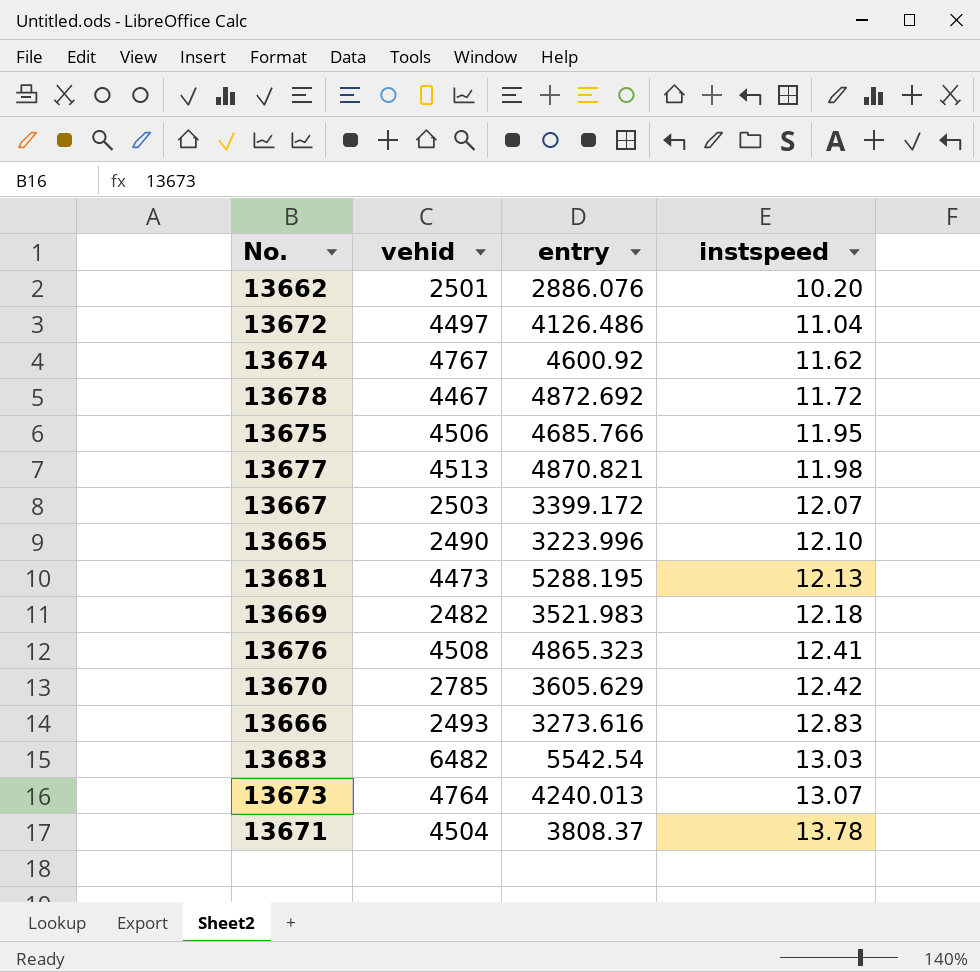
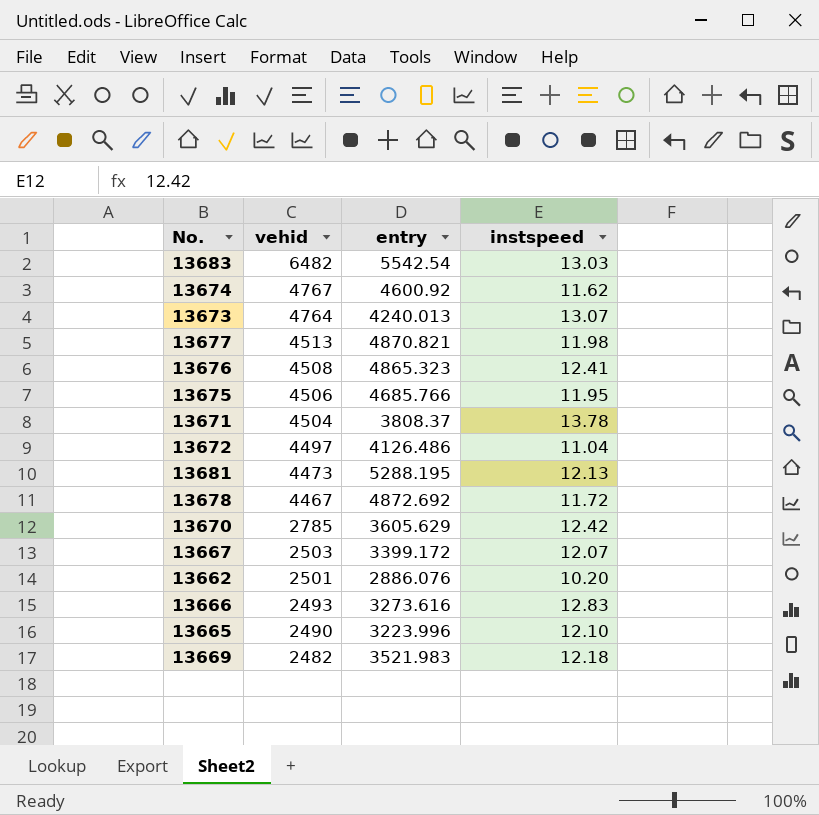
row order: instspeed ascending -> vehid descending

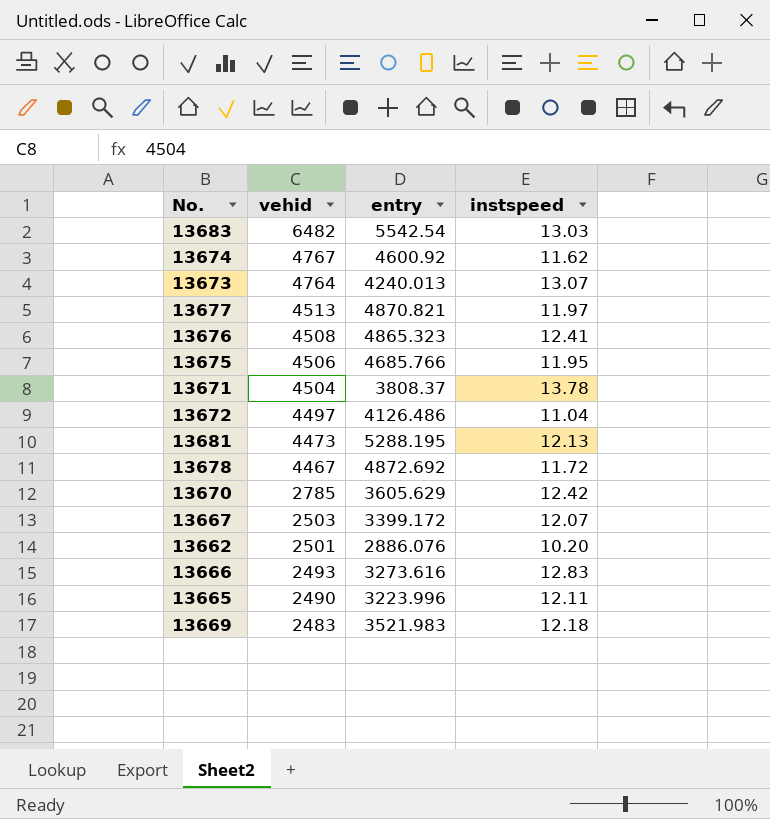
13677 | instspeed: 11.98 -> 11.97
13665 | instspeed: 12.10 -> 12.11
13669 | vehid: 2482 -> 2483

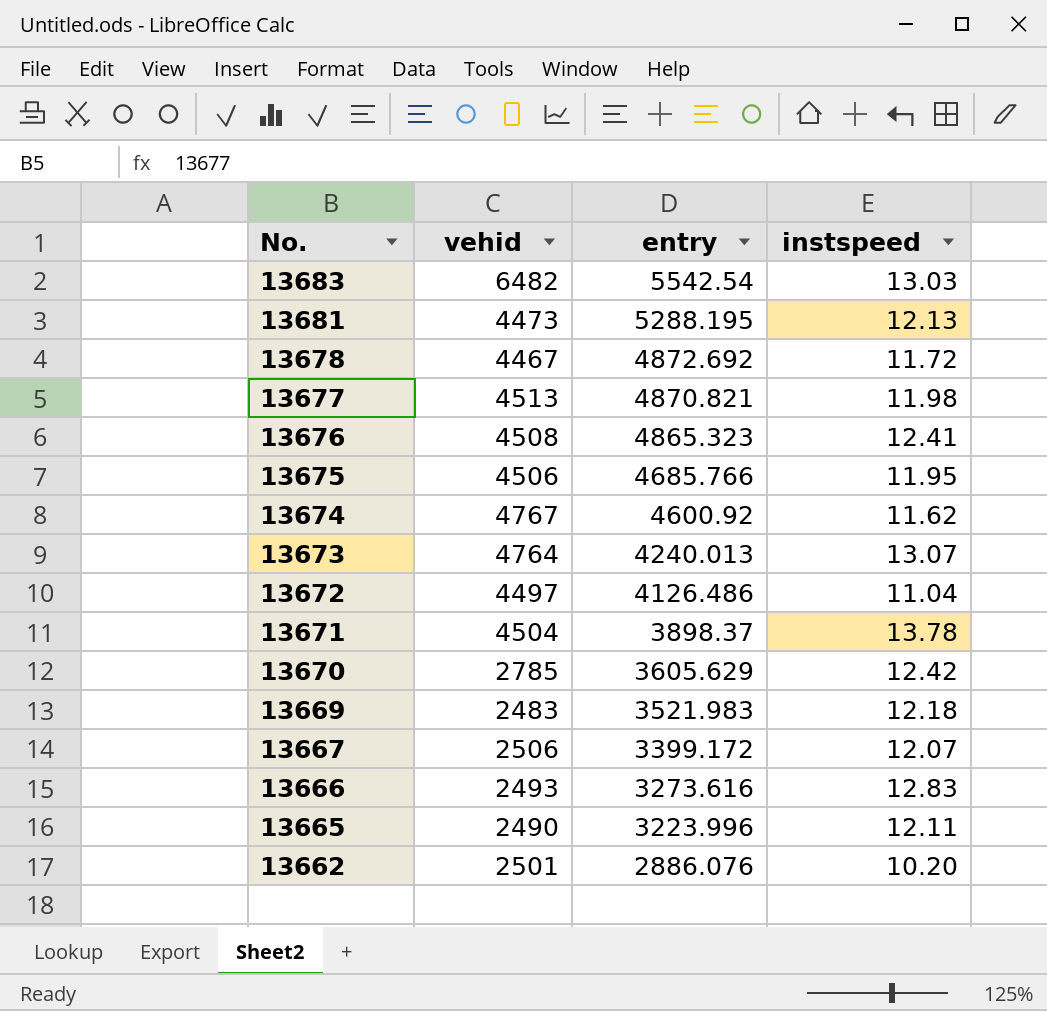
row order: vehid descending -> No. descending
13677 | instspeed: 11.97 -> 11.98
13671 | entry: 3808.37 -> 3898.37
13667 | vehid: 2503 -> 2506

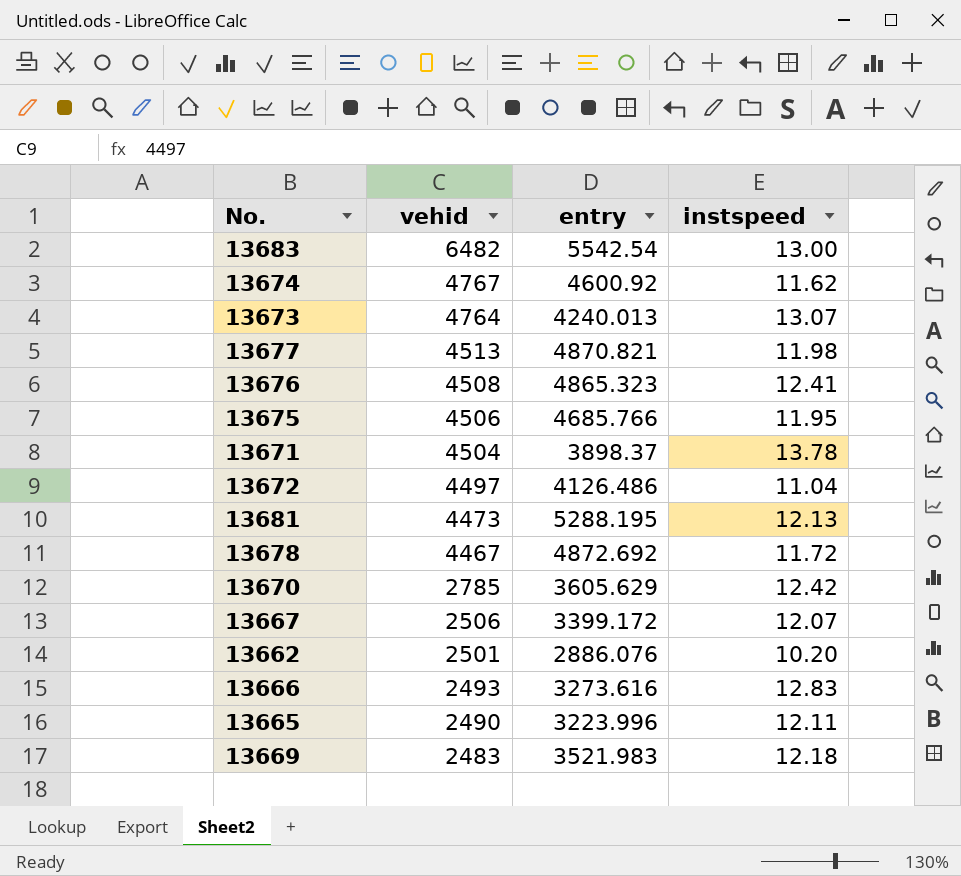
row order: No. descending -> vehid descending
13683 | instspeed: 13.03 -> 13.00

